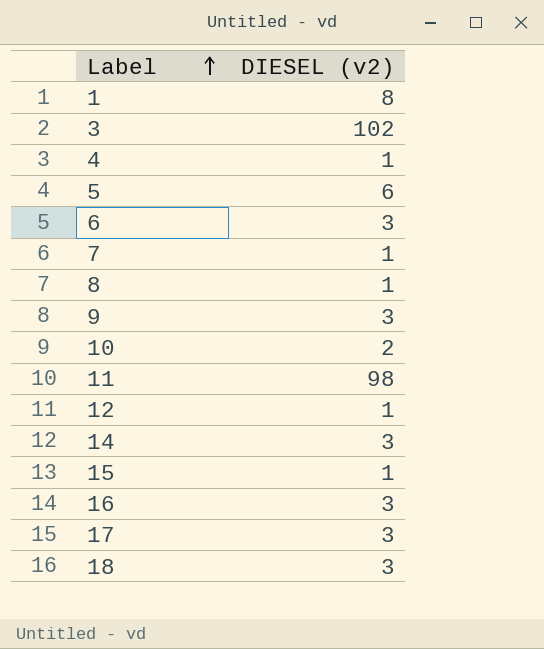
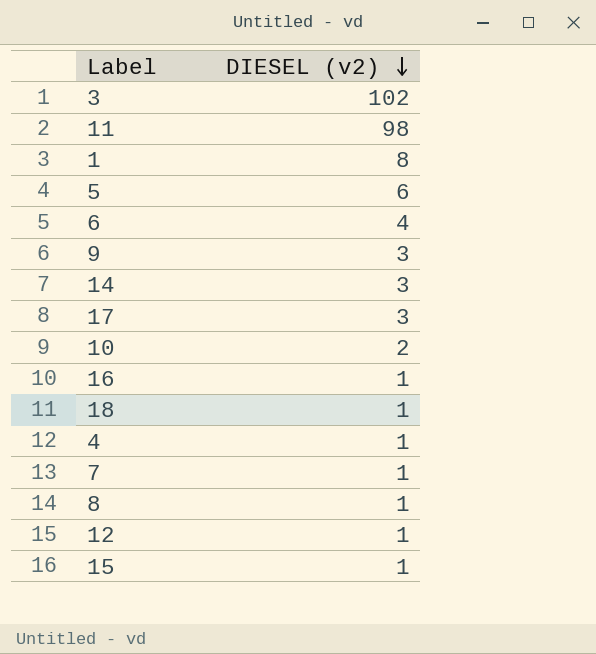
row order: Label ascending -> DIESEL (v2) descending
6 | DIESEL (v2): 3 -> 4
16 | DIESEL (v2): 3 -> 1
18 | DIESEL (v2): 3 -> 1

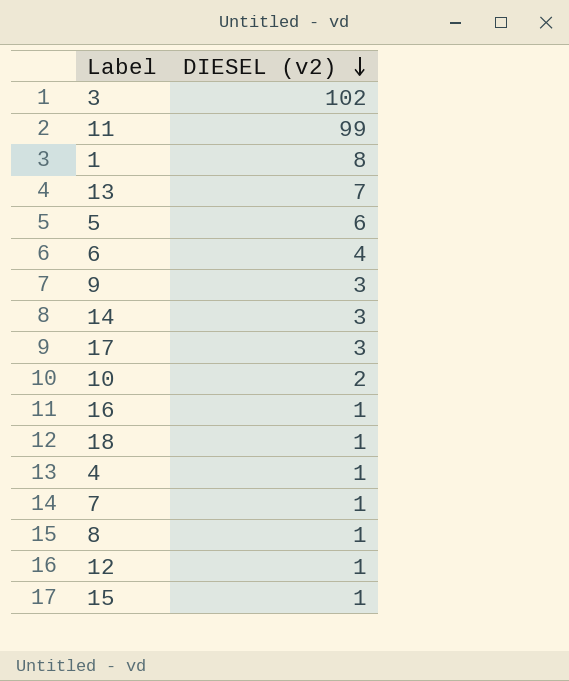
11 | DIESEL (v2): 98 -> 99
row 13: none -> 7

